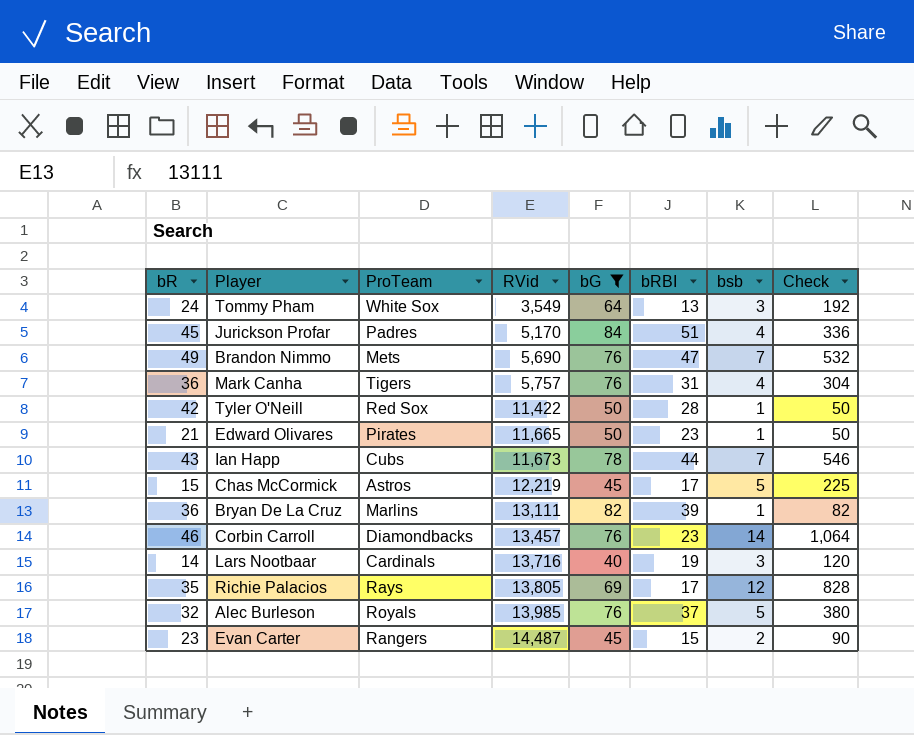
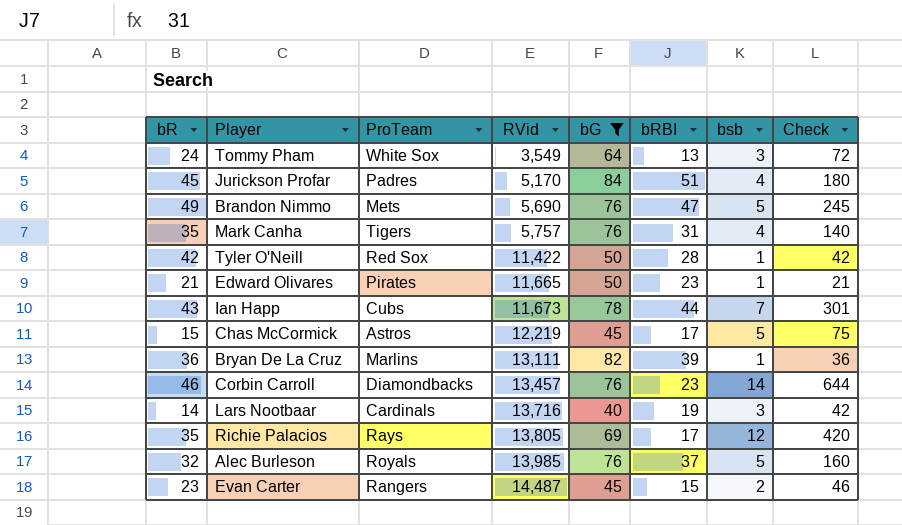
column Check | formula: [bG] * [bsb] -> [bR] * [bsb]
Brandon Nimmo | bsb: 7 -> 5
Mark Canha | bR: 36 -> 35

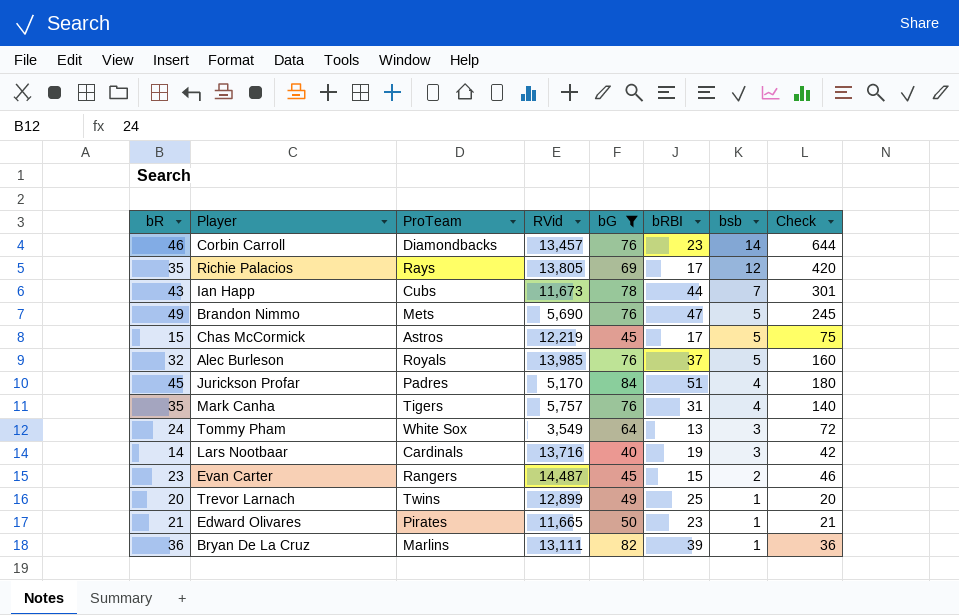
row order: RVid ascending -> bsb descending
row Tyler O'Neill: 42 | Red Sox | 11,422 | 50 | 28 | 1 | 42 -> none
row Trevor Larnach: none -> 20 | Twins | 12,899 | 49 | 25 | 1 | 20

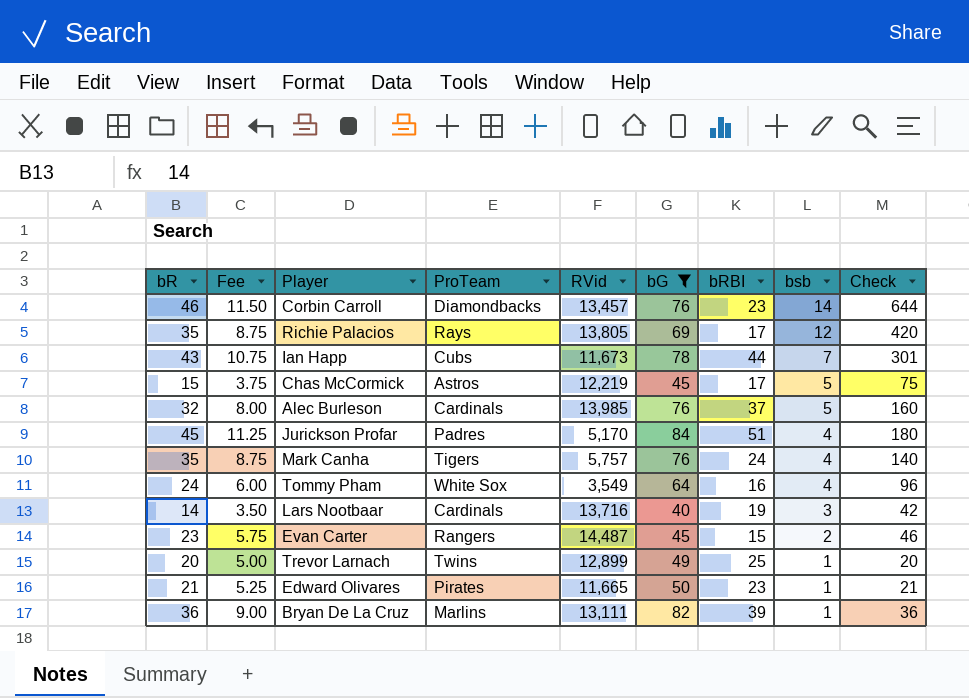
column Fee | formula: none -> [bR] * 0.25
row Brandon Nimmo: 49 | Mets | 5,690 | 76 | 47 | 5 | 245 -> none
Alec Burleson | ProTeam: Royals -> Cardinals
Mark Canha | bRBI: 31 -> 24
Tommy Pham | bRBI: 13 -> 16
Tommy Pham | bsb: 3 -> 4
Tommy Pham | Check: 72 -> 96

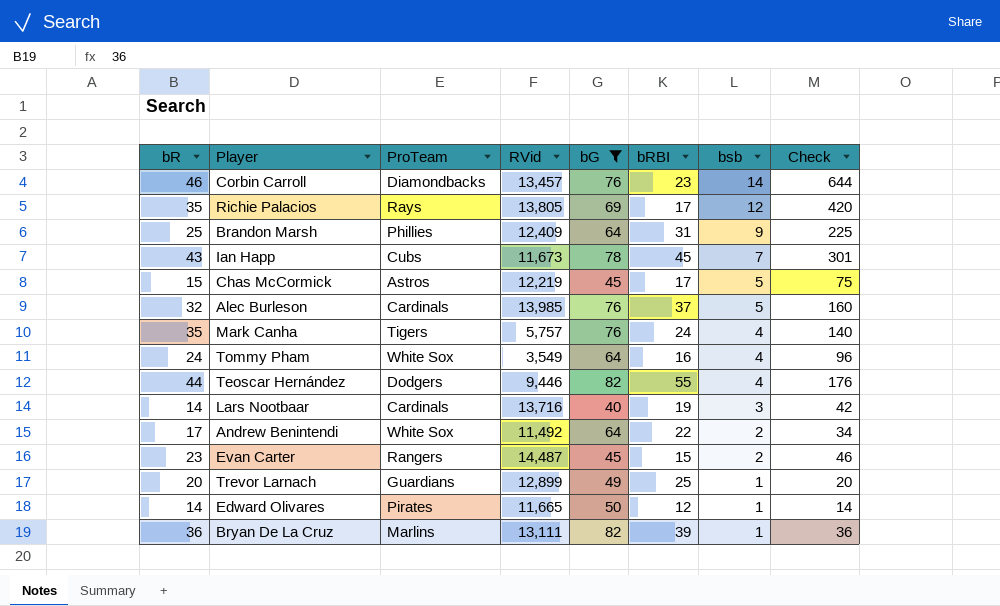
column Fee | formula: [bR] * 0.25 -> none
row Jurickson Profar: 45 | 11.25 | Padres | 5,170 | 84 | 51 | 4 | 180 -> none
row Brandon Marsh: none -> 25 | Phillies | 12,409 | 64 | 31 | 9 | 225
Ian Happ | bRBI: 44 -> 45
row Teoscar Hernández: none -> 44 | Dodgers | 9,446 | 82 | 55 | 4 | 176
row Andrew Benintendi: none -> 17 | White Sox | 11,492 | 64 | 22 | 2 | 34
Trevor Larnach | ProTeam: Twins -> Guardians
Edward Olivares | bR: 21 -> 14
Edward Olivares | bRBI: 23 -> 12
Edward Olivares | Check: 21 -> 14

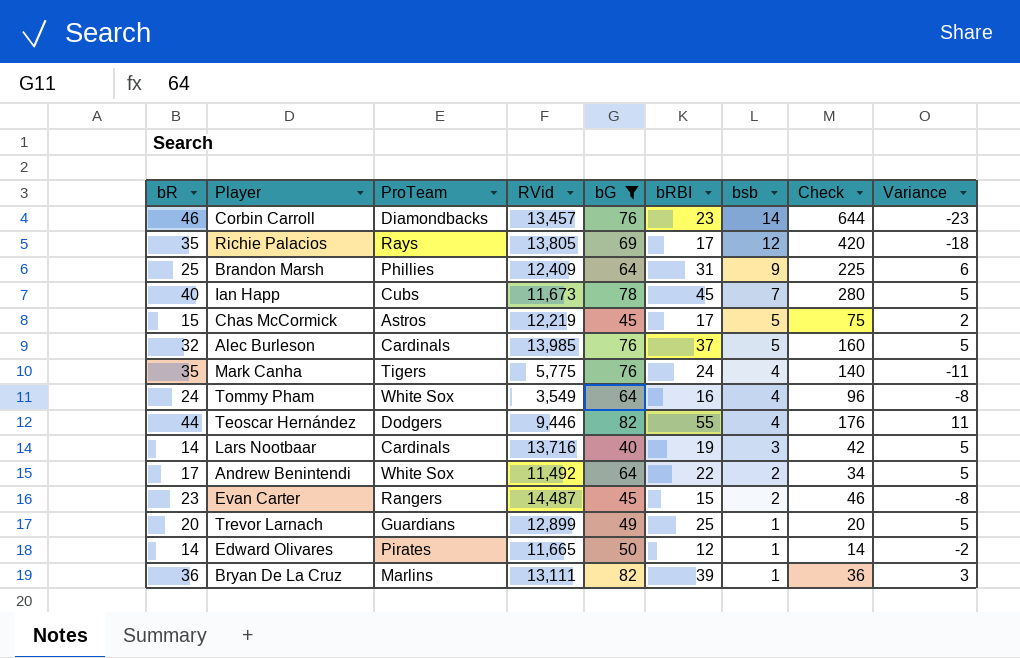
column Variance | formula: none -> [bRBI] - [bR]
Ian Happ | bR: 43 -> 40
Ian Happ | Check: 301 -> 280
Mark Canha | RVid: 5,757 -> 5,775

